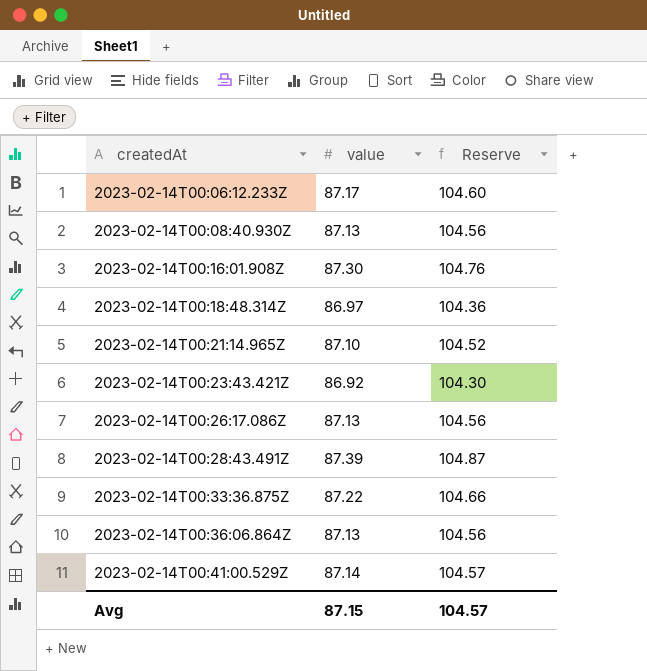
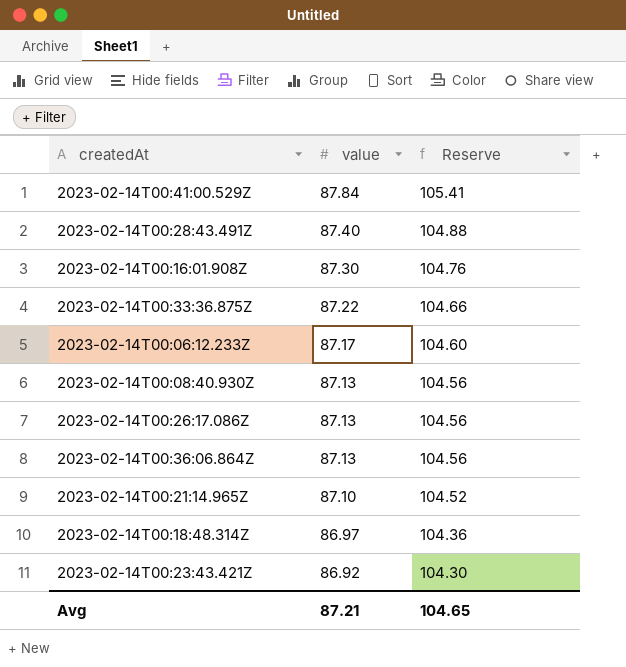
row order: createdAt ascending -> value descending
2023-02-14T00:41:00.529Z | value: 87.14 -> 87.84
2023-02-14T00:41:00.529Z | Reserve: 104.57 -> 105.41
2023-02-14T00:28:43.491Z | value: 87.39 -> 87.40
2023-02-14T00:28:43.491Z | Reserve: 104.87 -> 104.88
Avg | value: 87.15 -> 87.21
Avg | Reserve: 104.57 -> 104.65

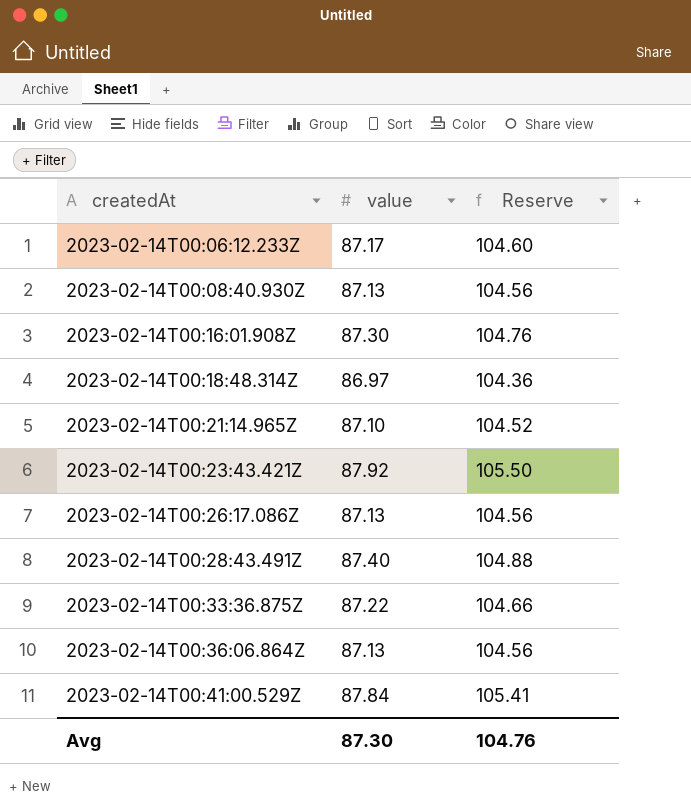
row order: value descending -> createdAt ascending
2023-02-14T00:23:43.421Z | value: 86.92 -> 87.92
2023-02-14T00:23:43.421Z | Reserve: 104.30 -> 105.50
Avg | value: 87.21 -> 87.30
Avg | Reserve: 104.65 -> 104.76

